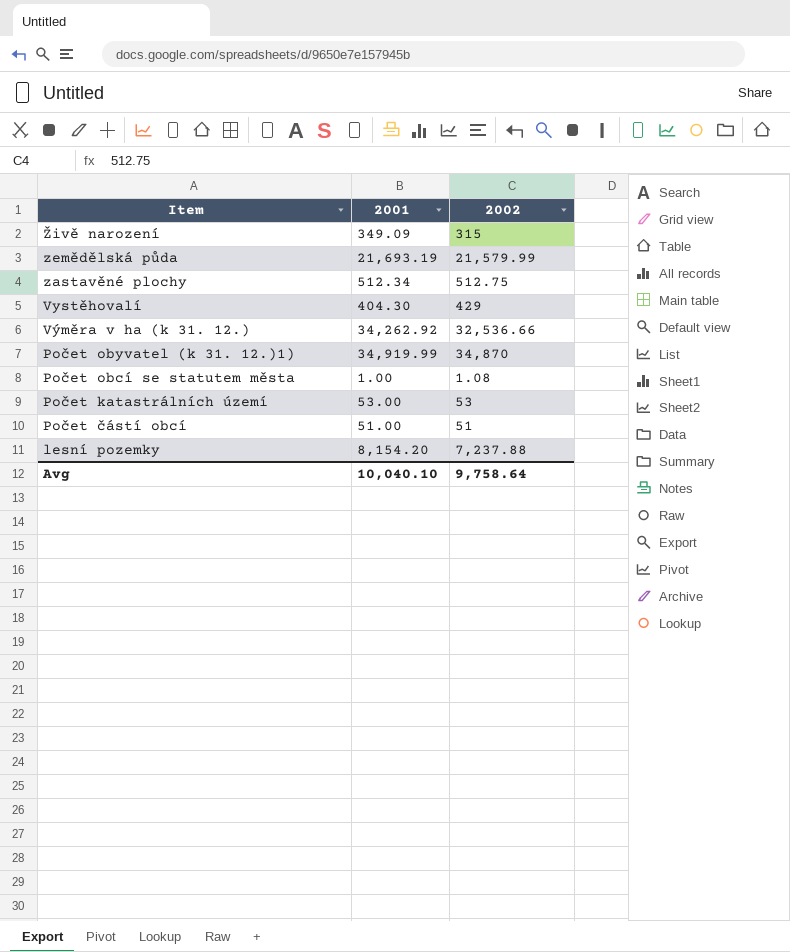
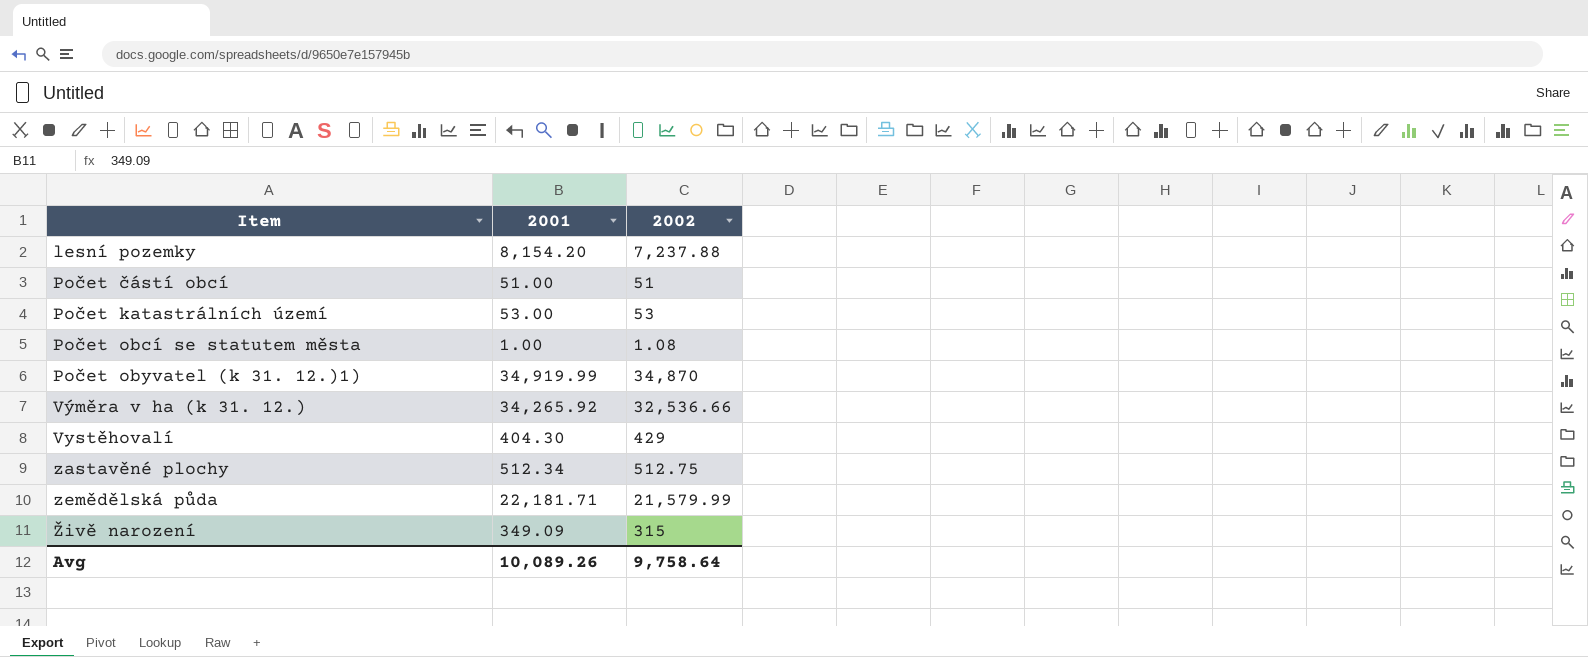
row order: Item descending -> Item ascending
Výměra v ha (k 31. 12.) | 2001: 34,262.92 -> 34,265.92
zemědělská půda | 2001: 21,693.19 -> 22,181.71
Avg | 2001: 10,040.10 -> 10,089.26

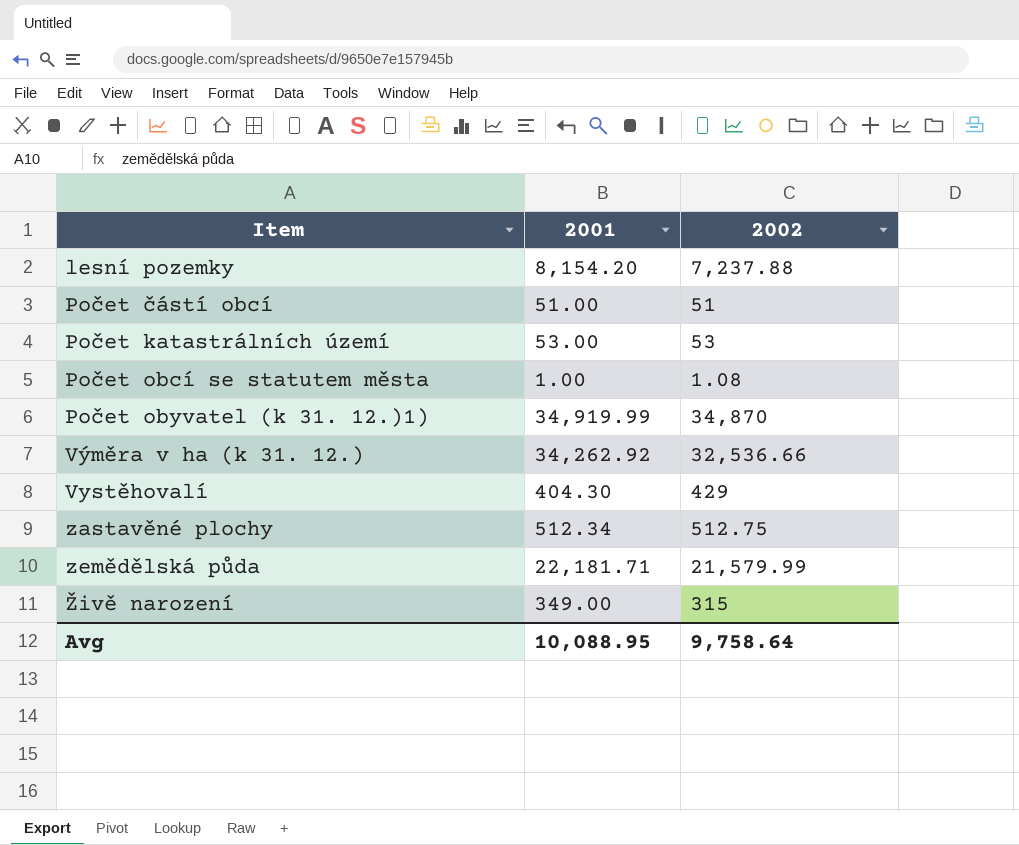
Výměra v ha (k 31. 12.) | 2001: 34,265.92 -> 34,262.92
Živě narození | 2001: 349.09 -> 349.00
Avg | 2001: 10,089.26 -> 10,088.95

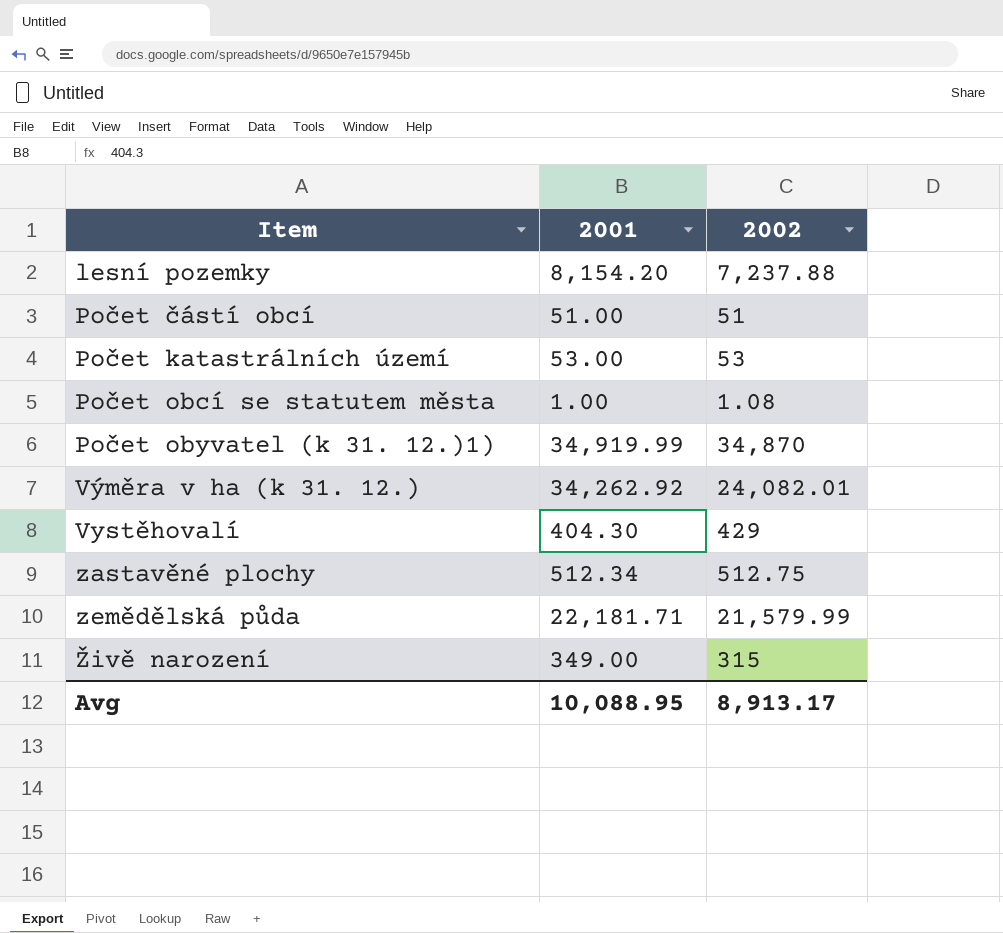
Výměra v ha (k 31. 12.) | 2002: 32,536.66 -> 24,082.01
Avg | 2002: 9,758.64 -> 8,913.17

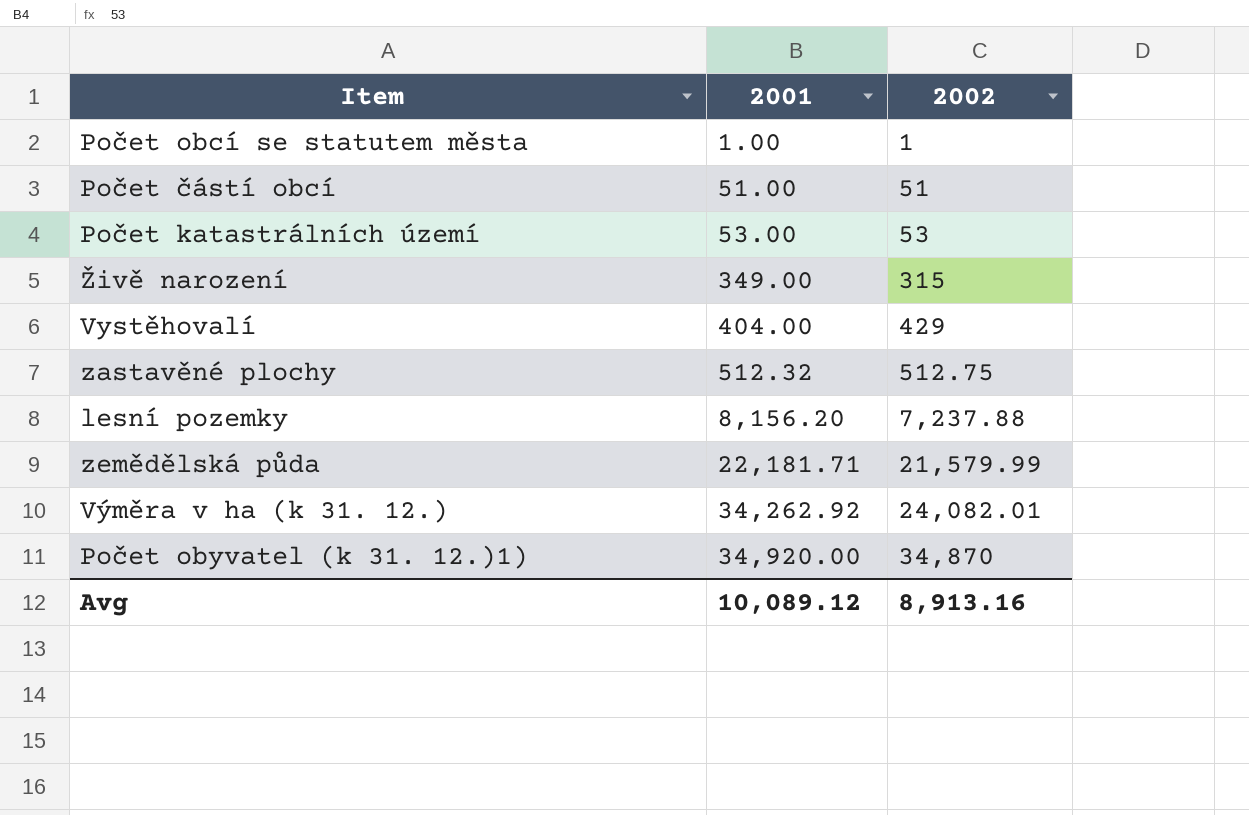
row order: Item ascending -> 2001 ascending
Počet obcí se statutem města | 2002: 1.08 -> 1
Vystěhovalí | 2001: 404.30 -> 404.00
zastavěné plochy | 2001: 512.34 -> 512.32
lesní pozemky | 2001: 8,154.20 -> 8,156.20
Počet obyvatel (k 31. 12.)1) | 2001: 34,919.99 -> 34,920.00
Avg | 2001: 10,088.95 -> 10,089.12
Avg | 2002: 8,913.17 -> 8,913.16

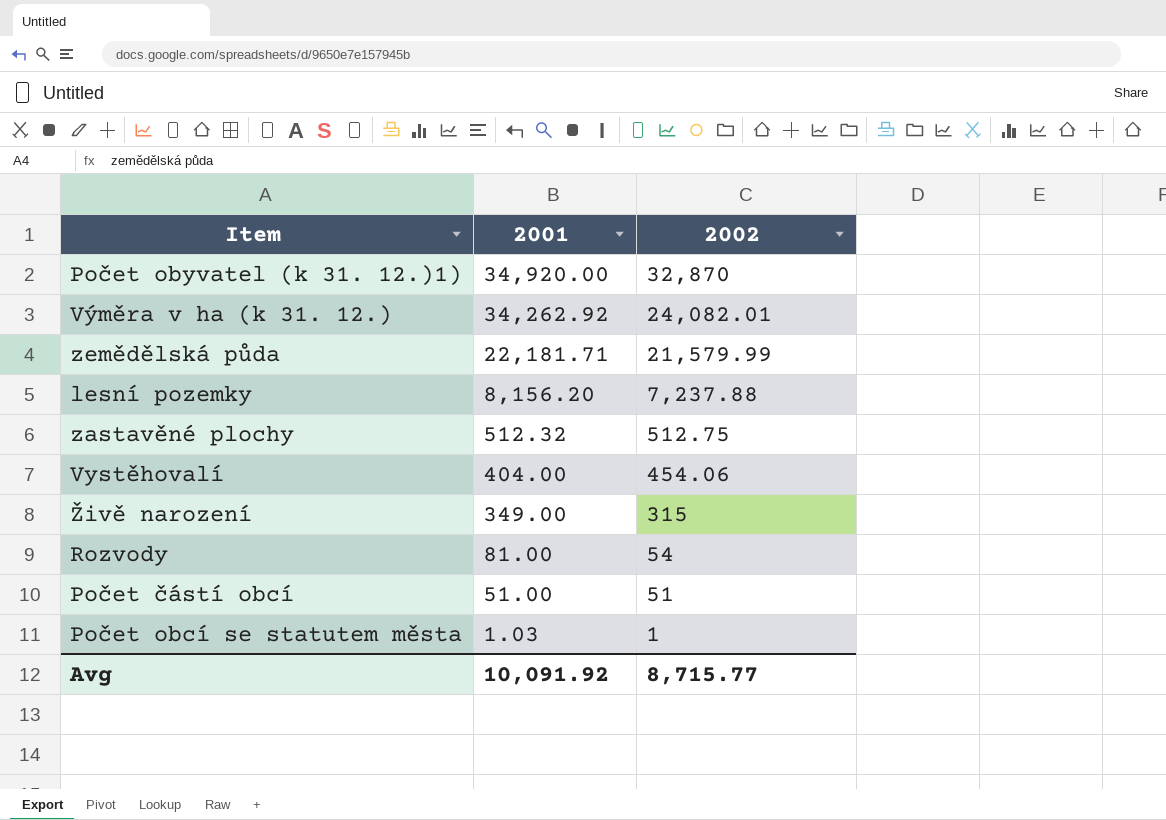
row order: 2001 ascending -> 2001 descending
row Počet katastrálních území: 53.00 | 53 -> none
Počet obyvatel (k 31. 12.)1) | 2002: 34,870 -> 32,870
Vystěhovalí | 2002: 429 -> 454.06
row Rozvody: none -> 81.00 | 54
Počet obcí se statutem města | 2001: 1.00 -> 1.03
Avg | 2001: 10,089.12 -> 10,091.92
Avg | 2002: 8,913.16 -> 8,715.77

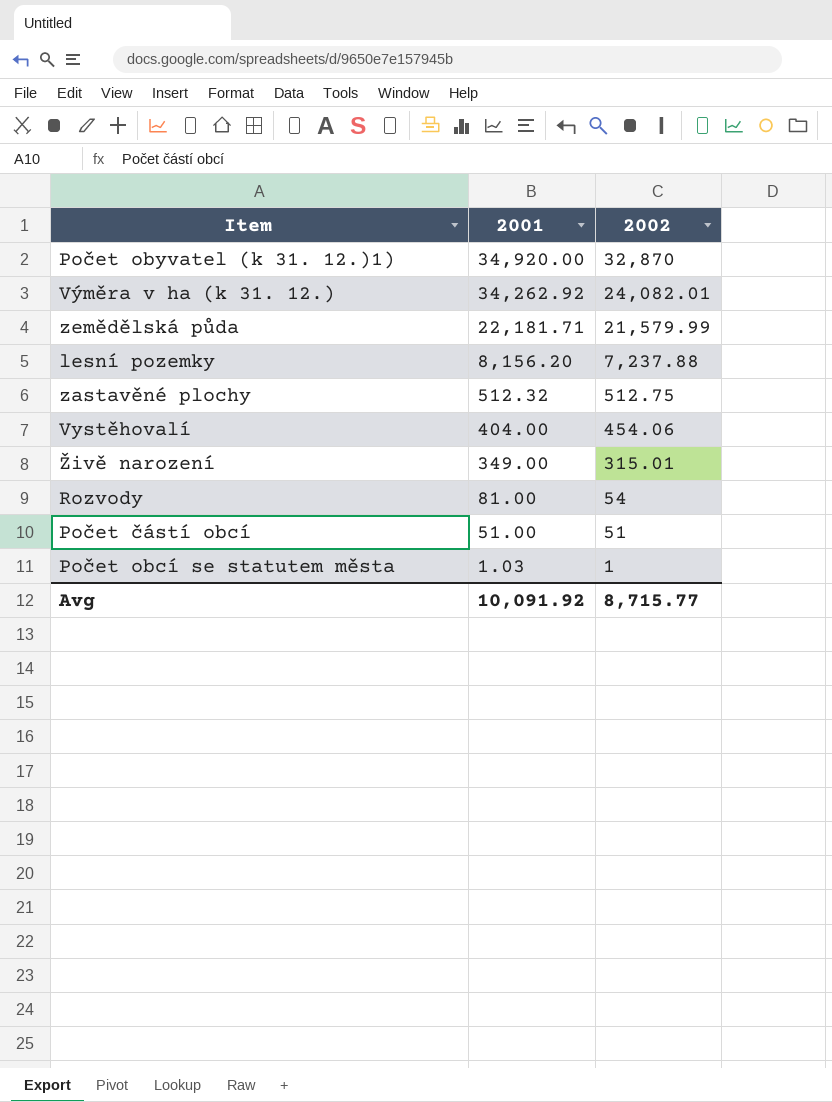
Živě narození | 2002: 315 -> 315.01

